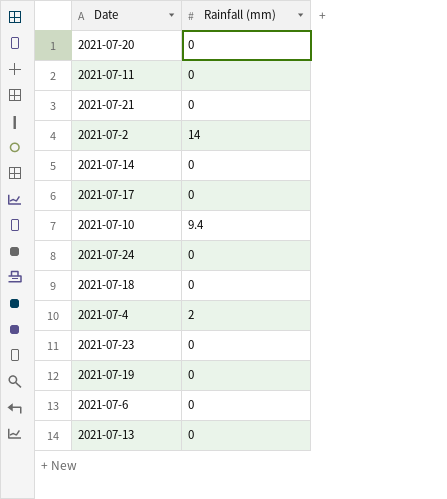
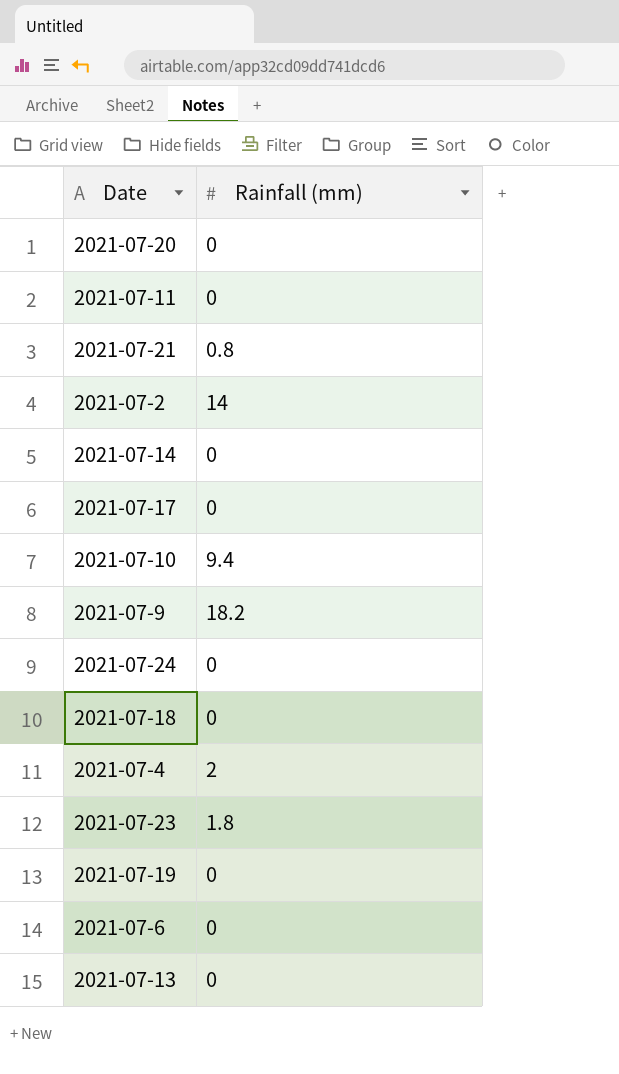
2021-07-21 | Rainfall (mm): 0 -> 0.8
row 2021-07-9: none -> 18.2
2021-07-23 | Rainfall (mm): 0 -> 1.8

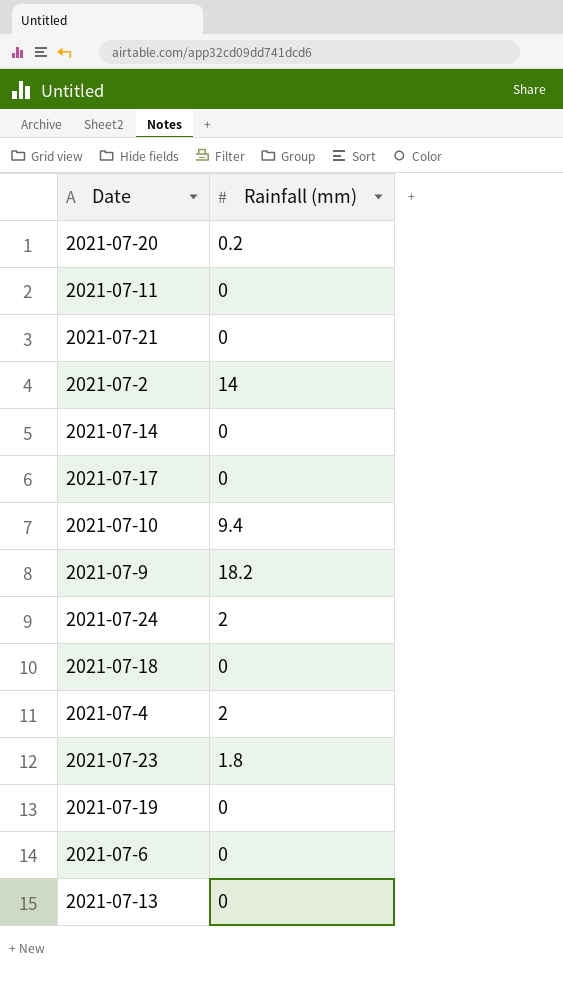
2021-07-20 | Rainfall (mm): 0 -> 0.2
2021-07-21 | Rainfall (mm): 0.8 -> 0
2021-07-24 | Rainfall (mm): 0 -> 2

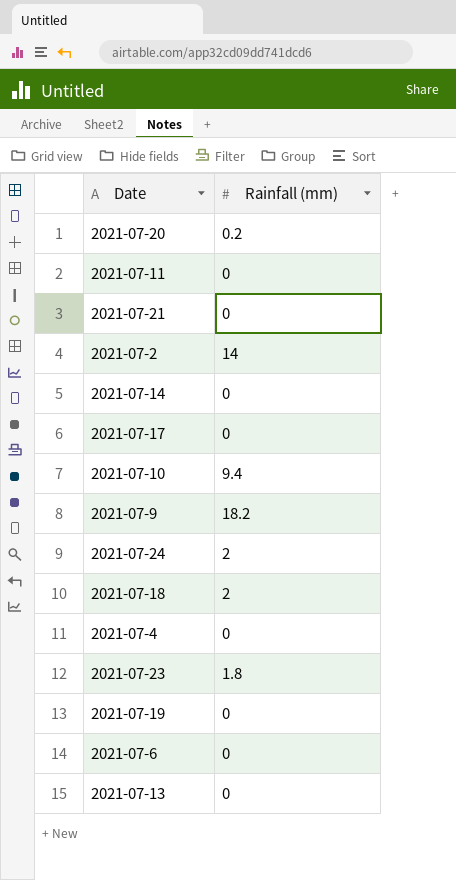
2021-07-18 | Rainfall (mm): 0 -> 2
2021-07-4 | Rainfall (mm): 2 -> 0

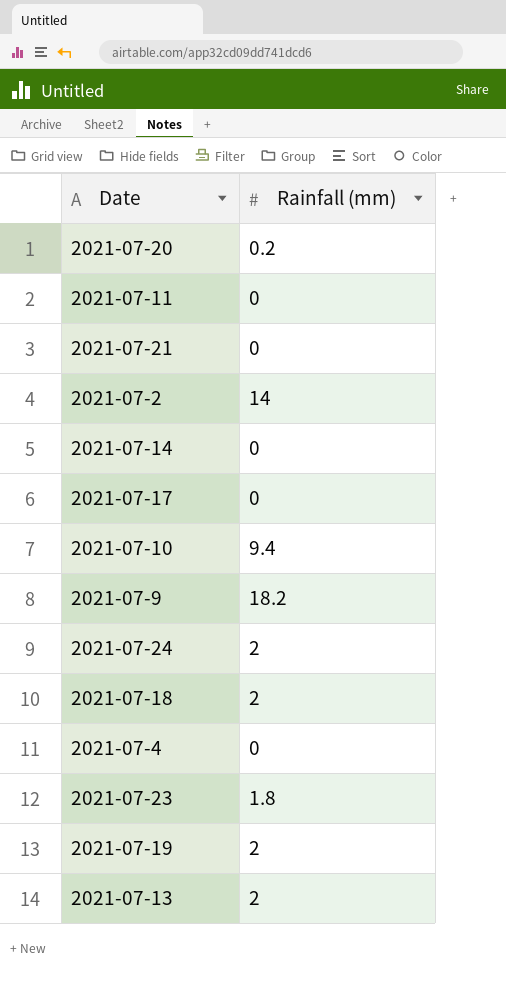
row 2021-07-6: 0 -> none
2021-07-19 | Rainfall (mm): 0 -> 2
2021-07-13 | Rainfall (mm): 0 -> 2

